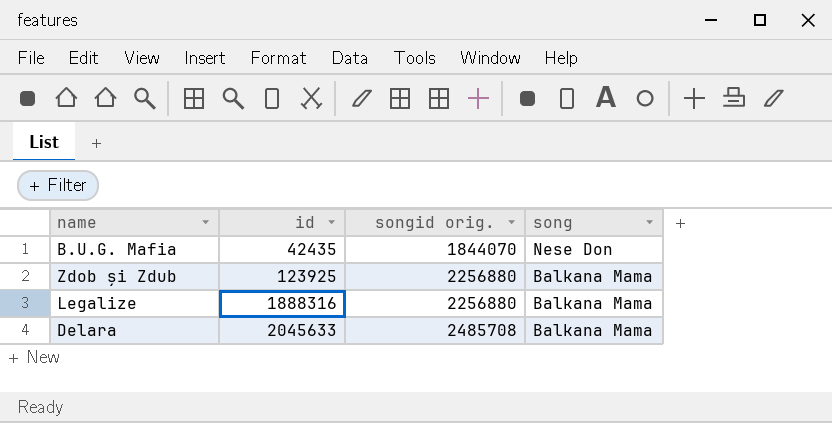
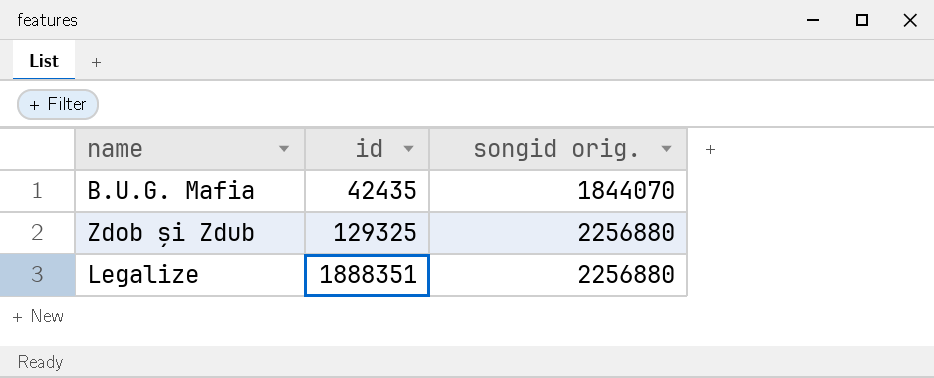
column song | position: 4 -> none
row Delara: 2045633 | 2485708 | Balkana Mama -> none
Zdob și Zdub | id: 123925 -> 129325
Legalize | id: 1888316 -> 1888351

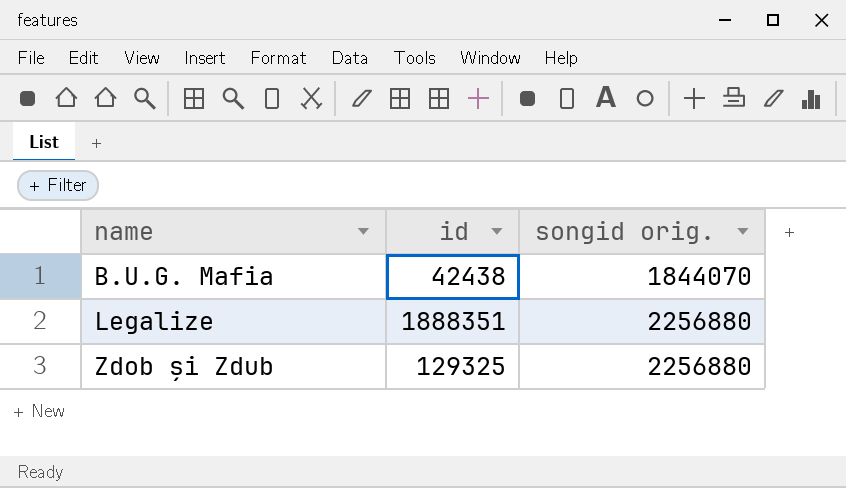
row order: id ascending -> name ascending
B.U.G. Mafia | id: 42435 -> 42438

